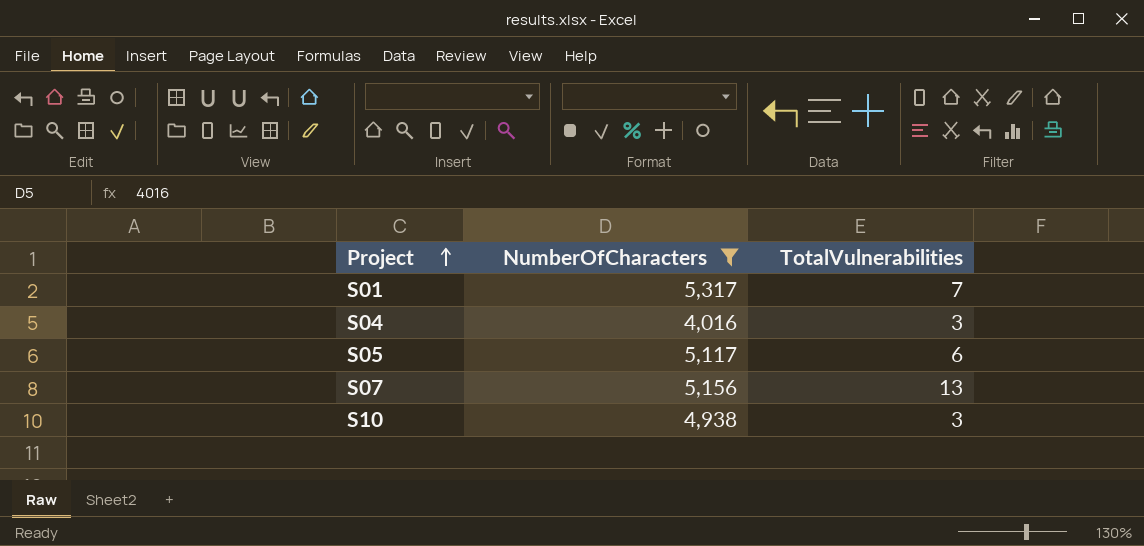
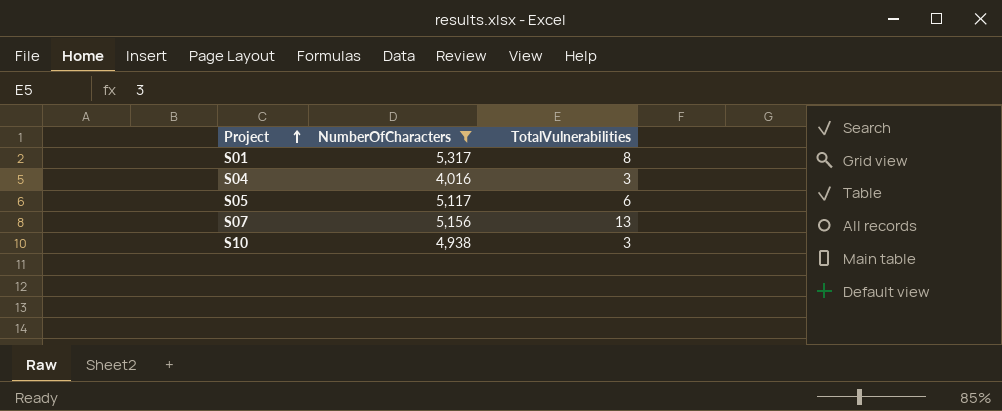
S01 | TotalVulnerabilities: 7 -> 8

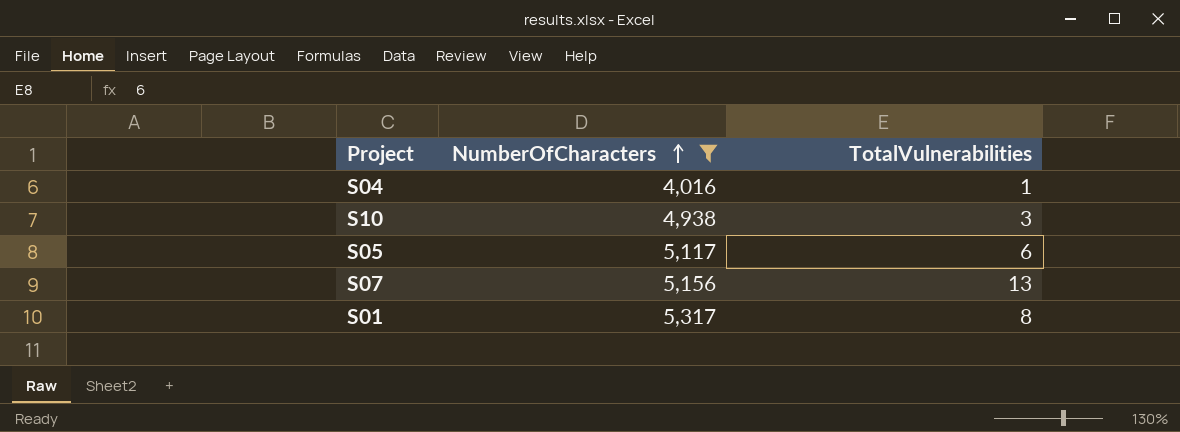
row order: Project ascending -> NumberOfCharacters ascending
S04 | TotalVulnerabilities: 3 -> 1

